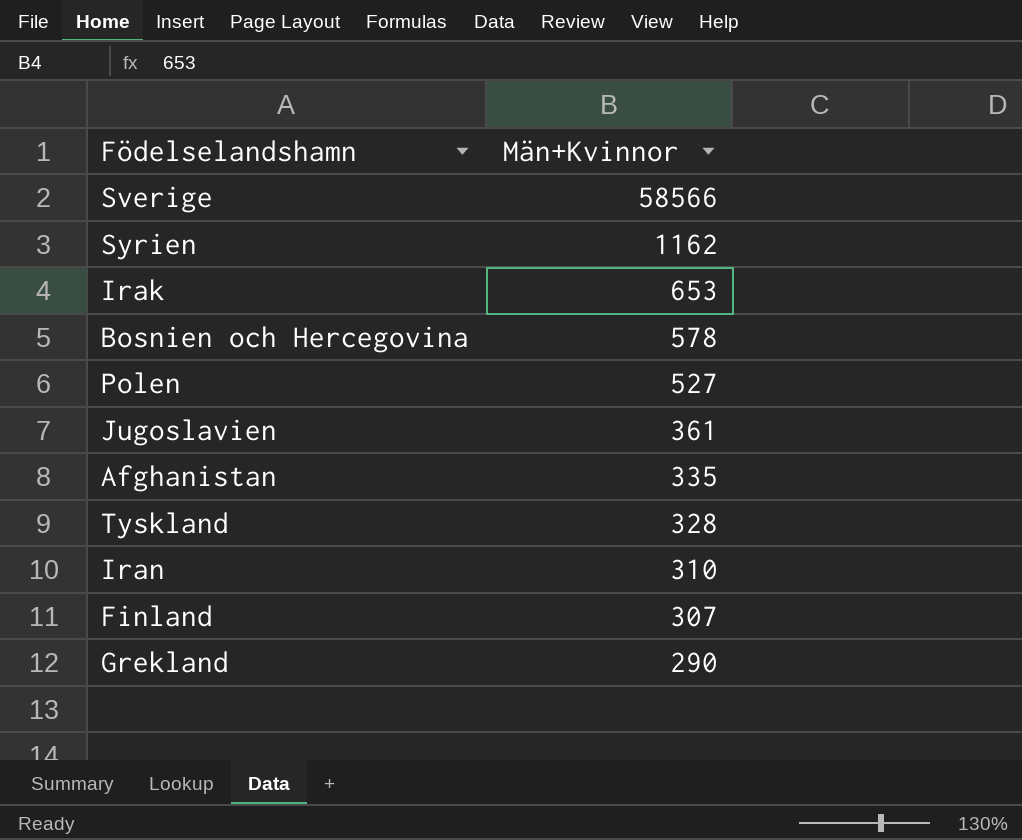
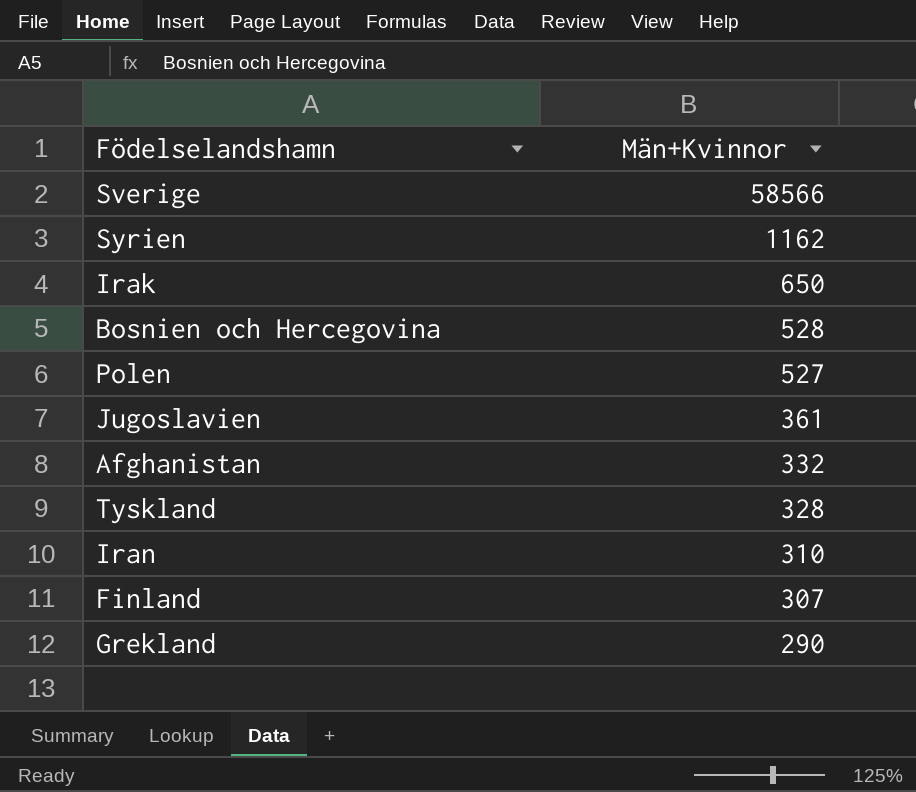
Irak | Män+Kvinnor: 653 -> 650
Bosnien och Hercegovina | Män+Kvinnor: 578 -> 528
Afghanistan | Män+Kvinnor: 335 -> 332

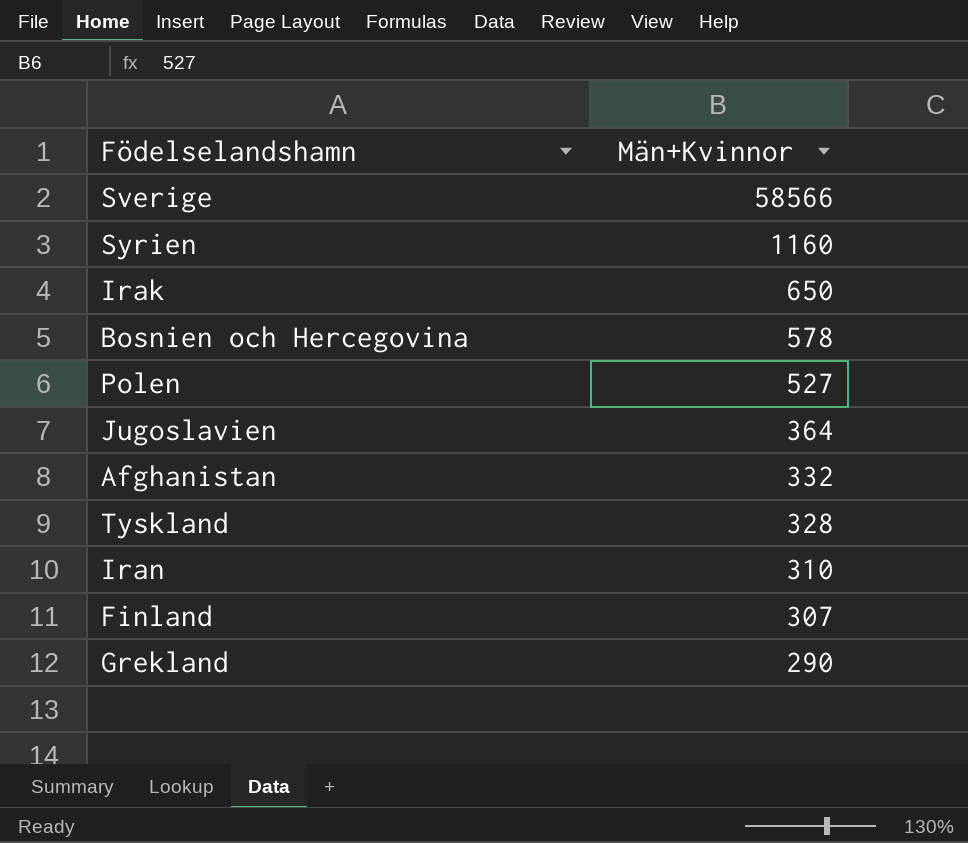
Syrien | Män+Kvinnor: 1162 -> 1160
Bosnien och Hercegovina | Män+Kvinnor: 528 -> 578
Jugoslavien | Män+Kvinnor: 361 -> 364

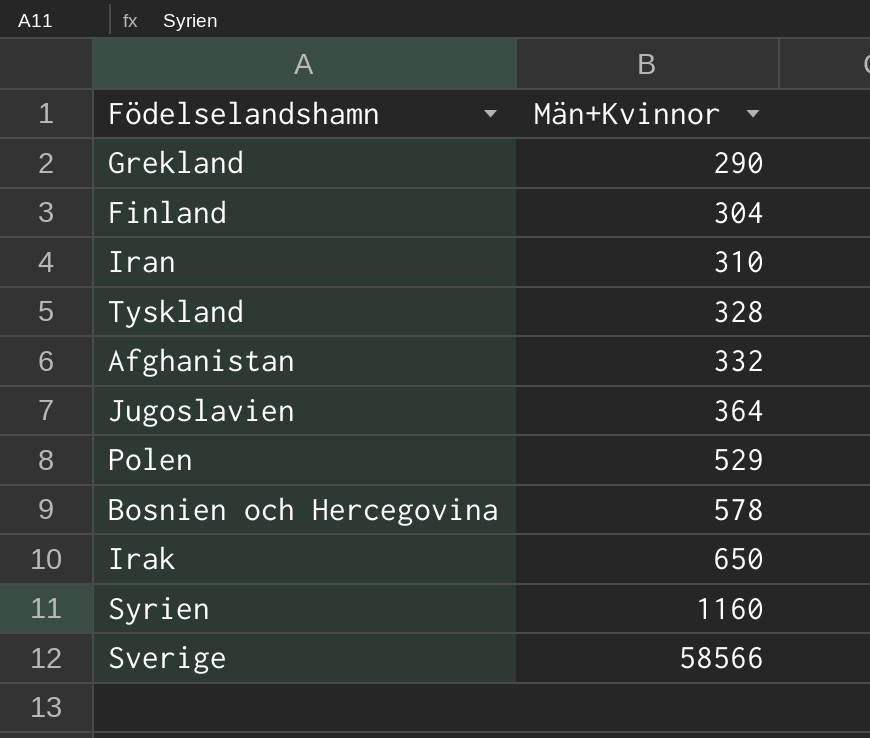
row order: Män+Kvinnor descending -> Män+Kvinnor ascending
Finland | Män+Kvinnor: 307 -> 304
Polen | Män+Kvinnor: 527 -> 529

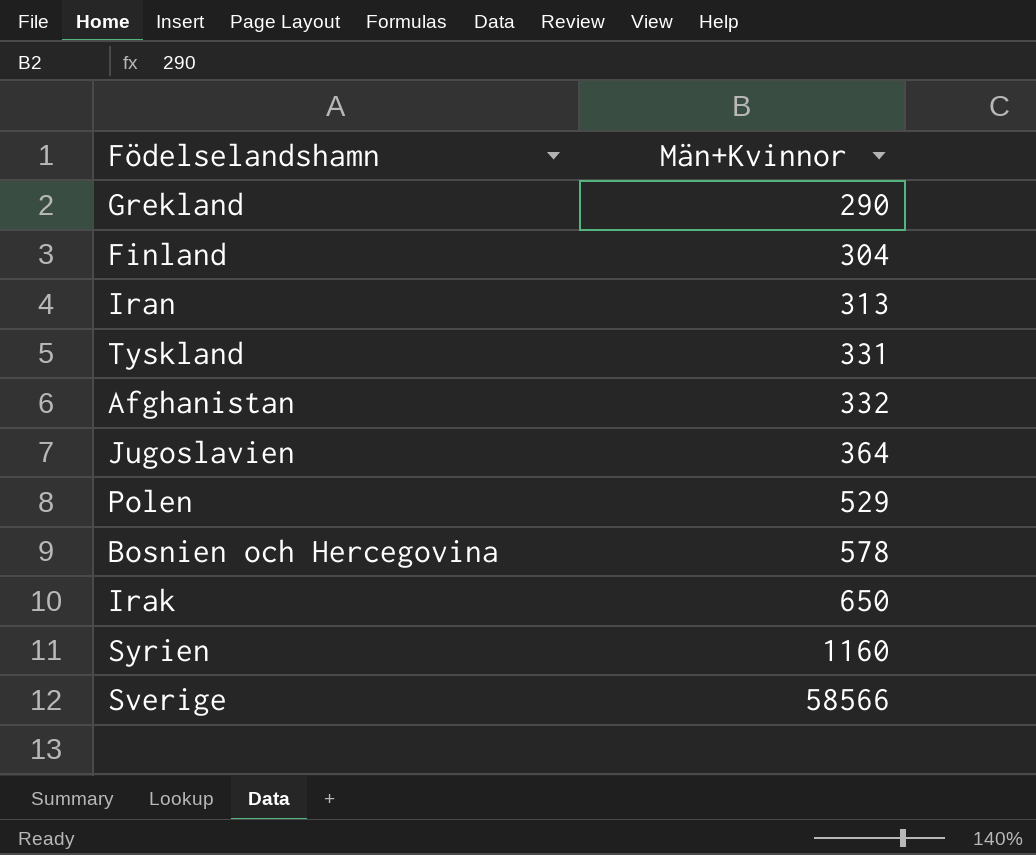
Iran | Män+Kvinnor: 310 -> 313
Tyskland | Män+Kvinnor: 328 -> 331

